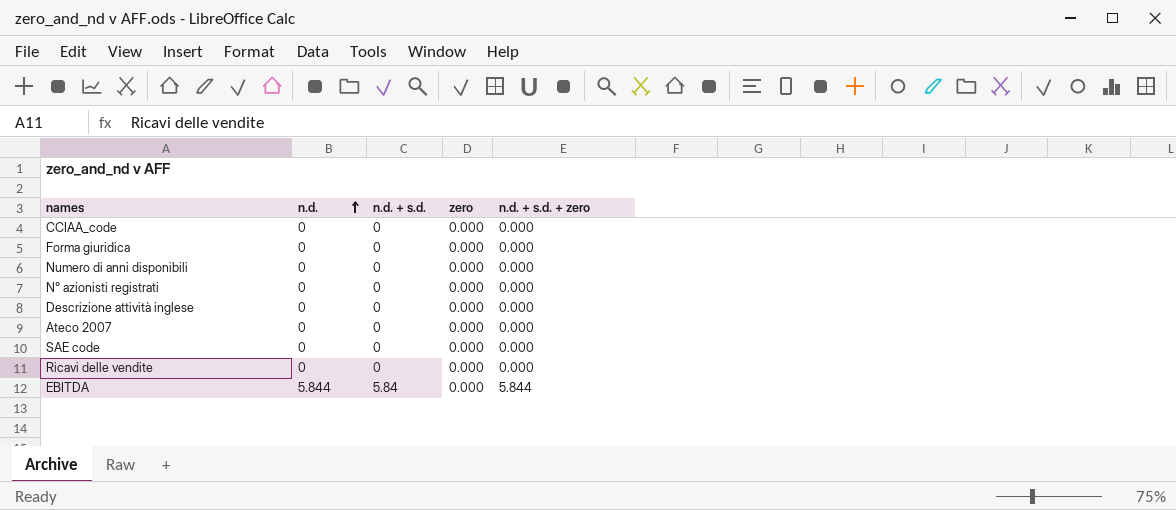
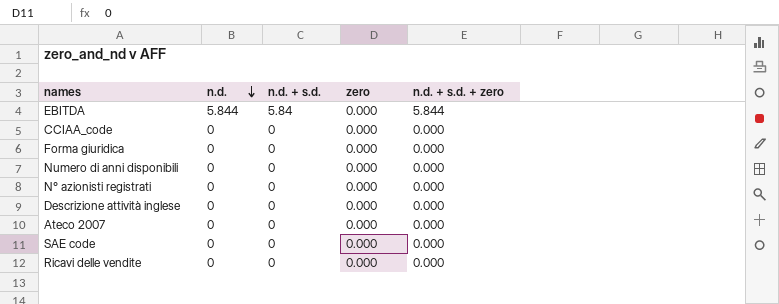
row order: n.d. ascending -> n.d. descending

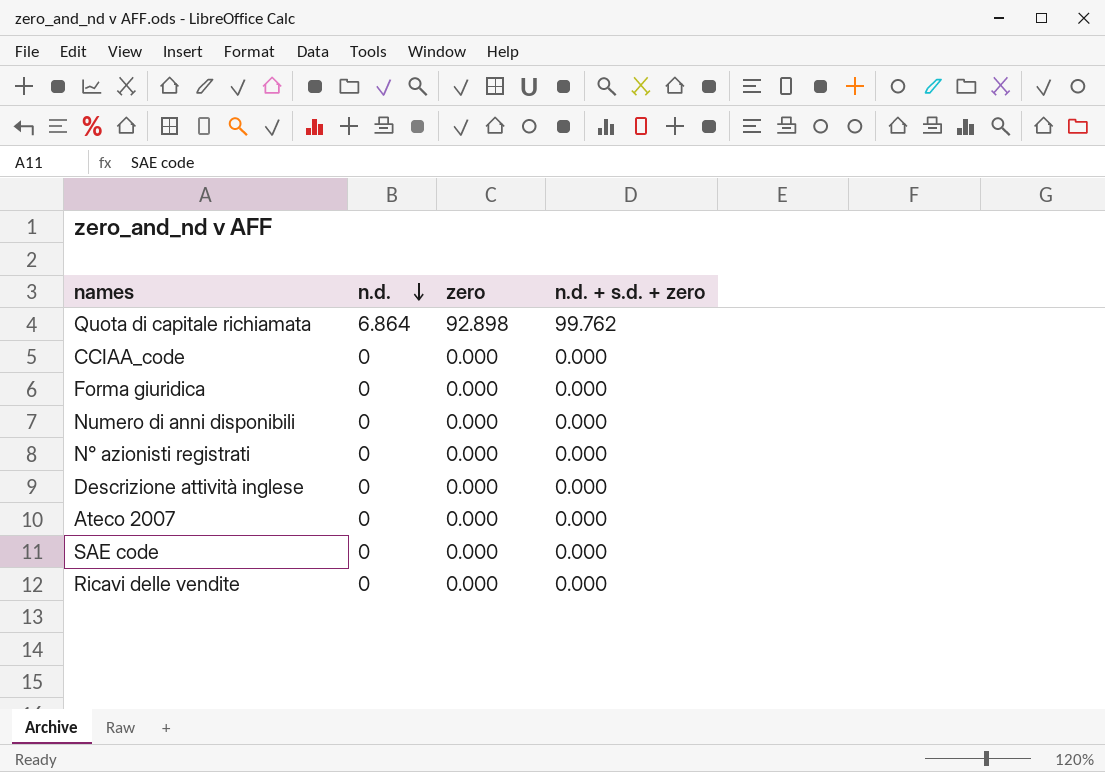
column n.d. + s.d. | position: 3 -> none
row EBITDA: 5.844 | 5.84 | 0.000 | 5.844 -> none
row Quota di capitale richiamata: none -> 6.864 | 92.898 | 99.762

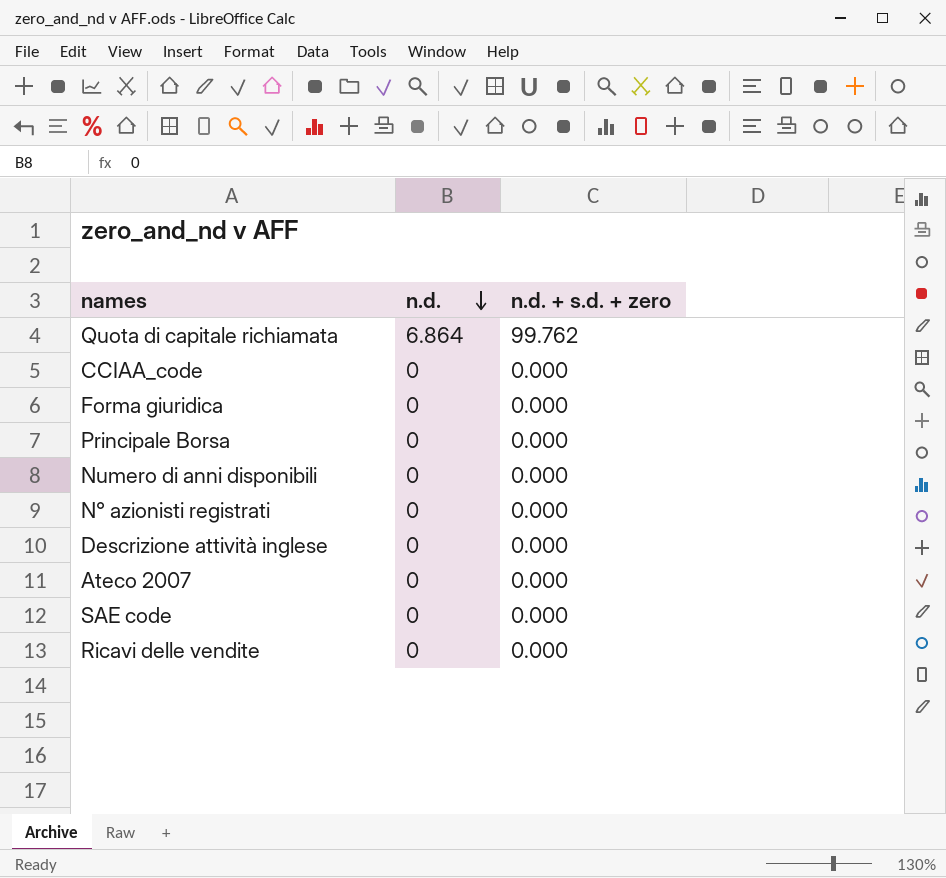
column zero | position: 3 -> none
row Principale Borsa: none -> 0 | 0.000

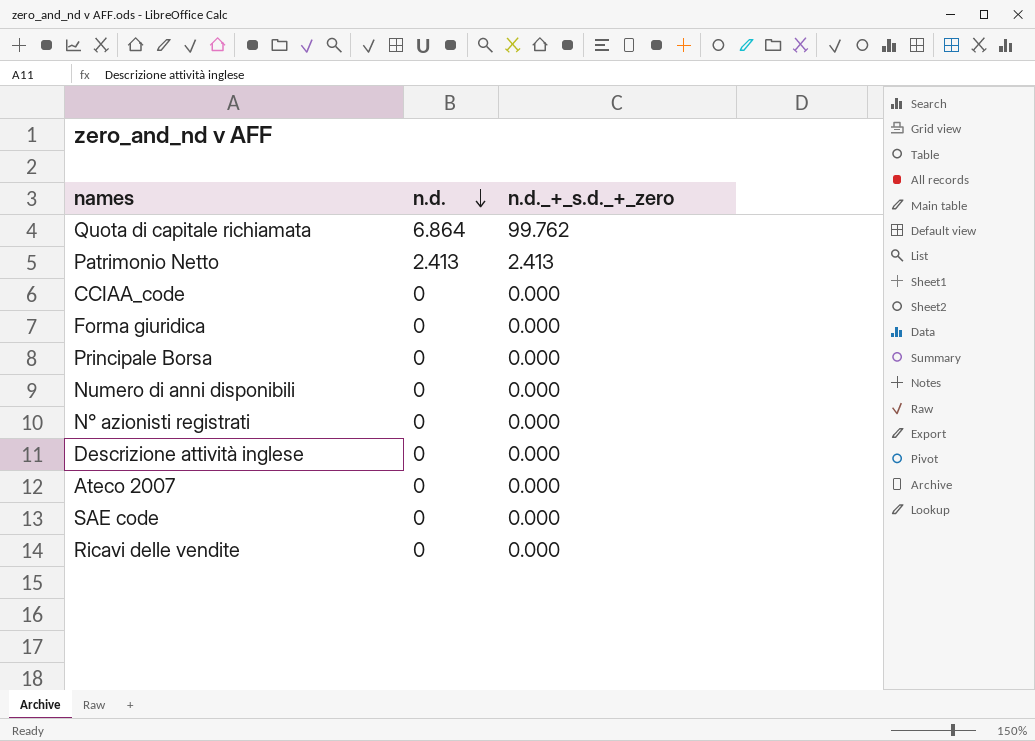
column name: n.d. + s.d. + zero -> n.d._+_s.d._+_zero
row Patrimonio Netto: none -> 2.413 | 2.413

